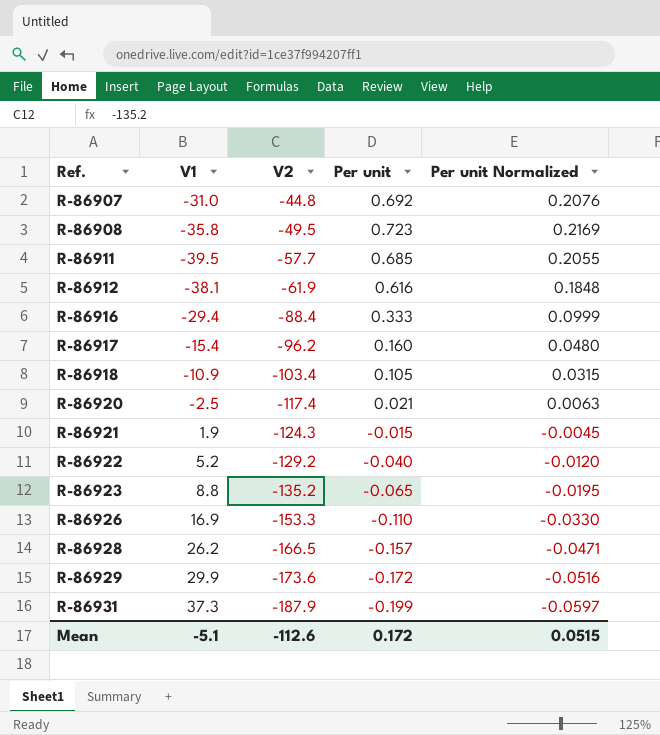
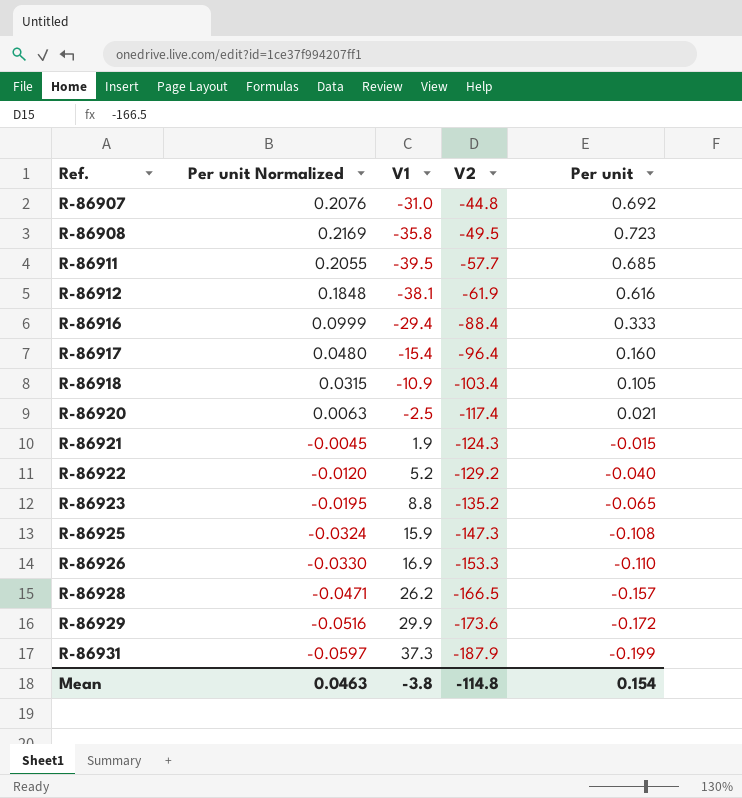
column Per unit Normalized | position: 5 -> 2
R-86917 | V2: -96.2 -> -96.4
row R-86925: none -> -0.0324 | 15.9 | -147.3 | -0.108
Mean | Per unit Normalized: 0.0515 -> 0.0463
Mean | V1: -5.1 -> -3.8
Mean | V2: -112.6 -> -114.8
Mean | Per unit: 0.172 -> 0.154

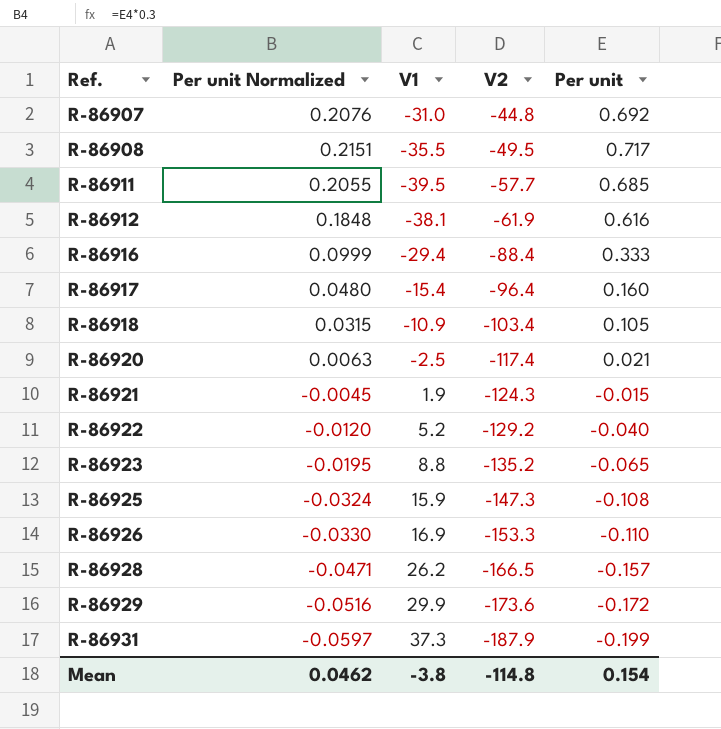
R-86908 | Per unit Normalized: 0.2169 -> 0.2151
R-86908 | V1: -35.8 -> -35.5
R-86908 | Per unit: 0.723 -> 0.717
Mean | Per unit Normalized: 0.0463 -> 0.0462

